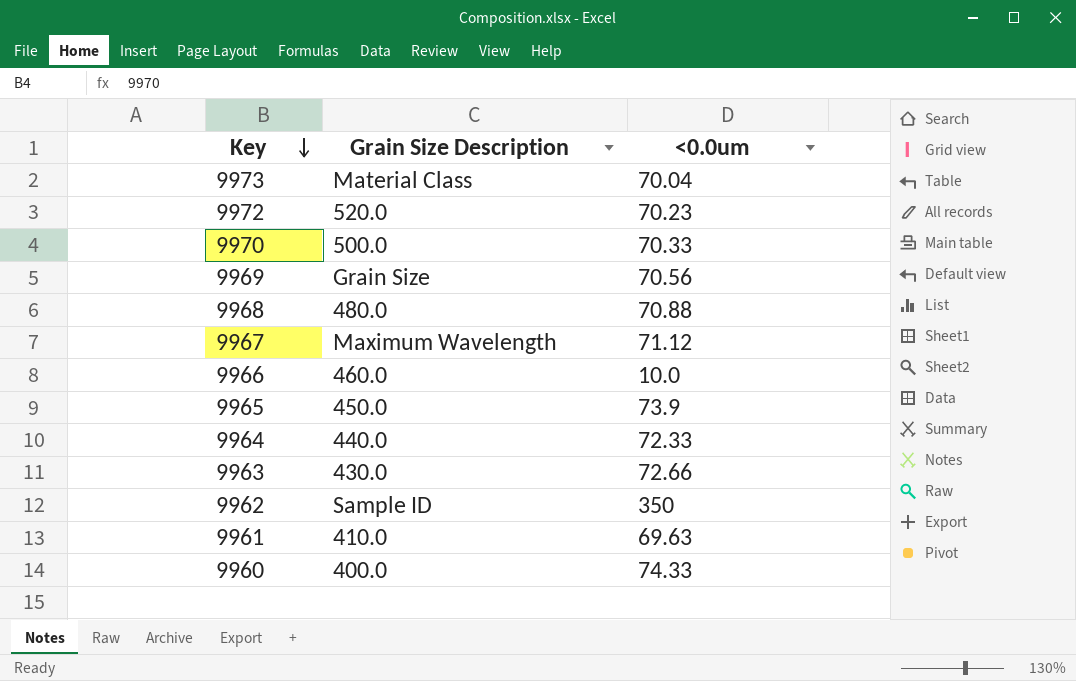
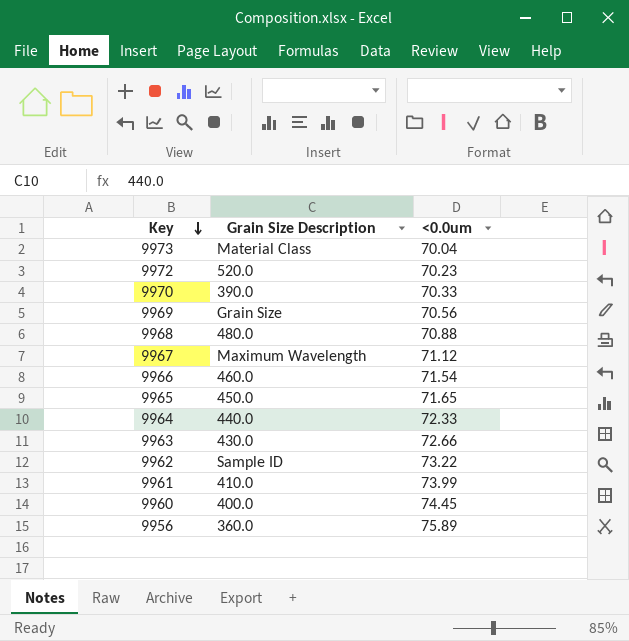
9970 | Grain Size Description: 500.0 -> 390.0
9966 | <0.0um: 10.0 -> 71.54
9965 | <0.0um: 73.9 -> 71.65
9962 | <0.0um: 350 -> 73.22
9961 | <0.0um: 69.63 -> 73.99
9960 | <0.0um: 74.33 -> 74.45
row 9956: none -> 360.0 | 75.89

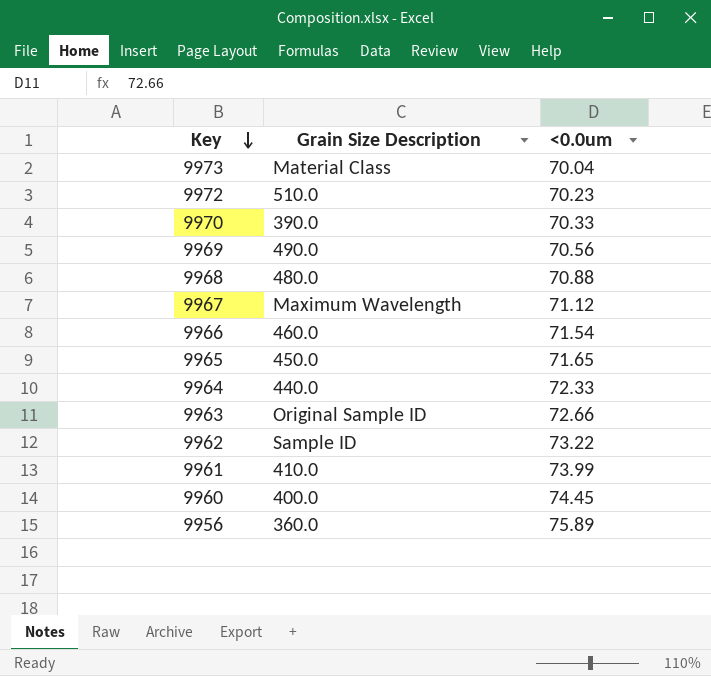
9972 | Grain Size Description: 520.0 -> 510.0
9969 | Grain Size Description: Grain Size -> 490.0
9963 | Grain Size Description: 430.0 -> Original Sample ID

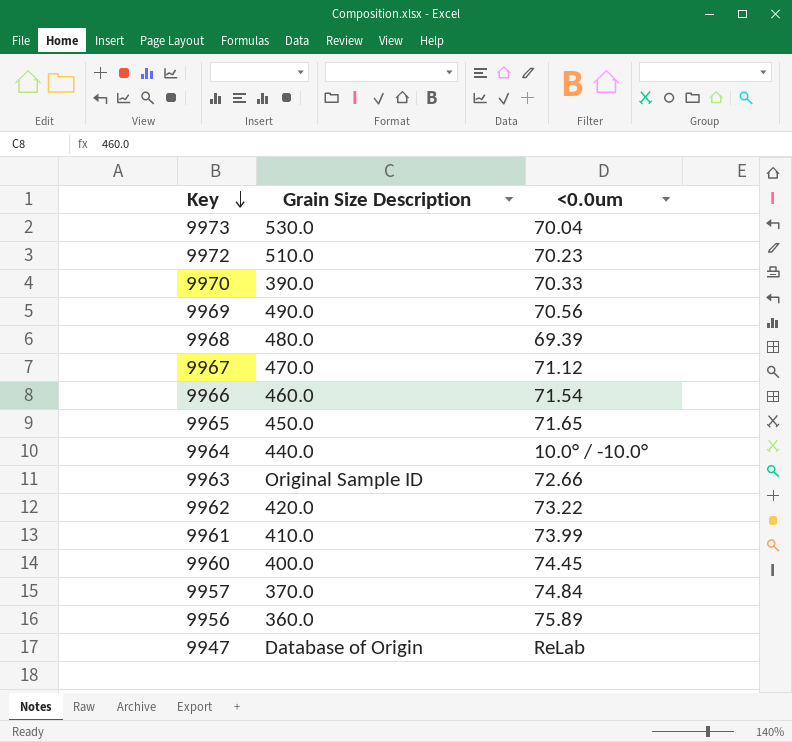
9973 | Grain Size Description: Material Class -> 530.0
9968 | <0.0um: 70.88 -> 69.39
9967 | Grain Size Description: Maximum Wavelength -> 470.0
9964 | <0.0um: 72.33 -> 10.0° / -10.0°
9962 | Grain Size Description: Sample ID -> 420.0
row 9957: none -> 370.0 | 74.84
row 9947: none -> Database of Origin | ReLab

